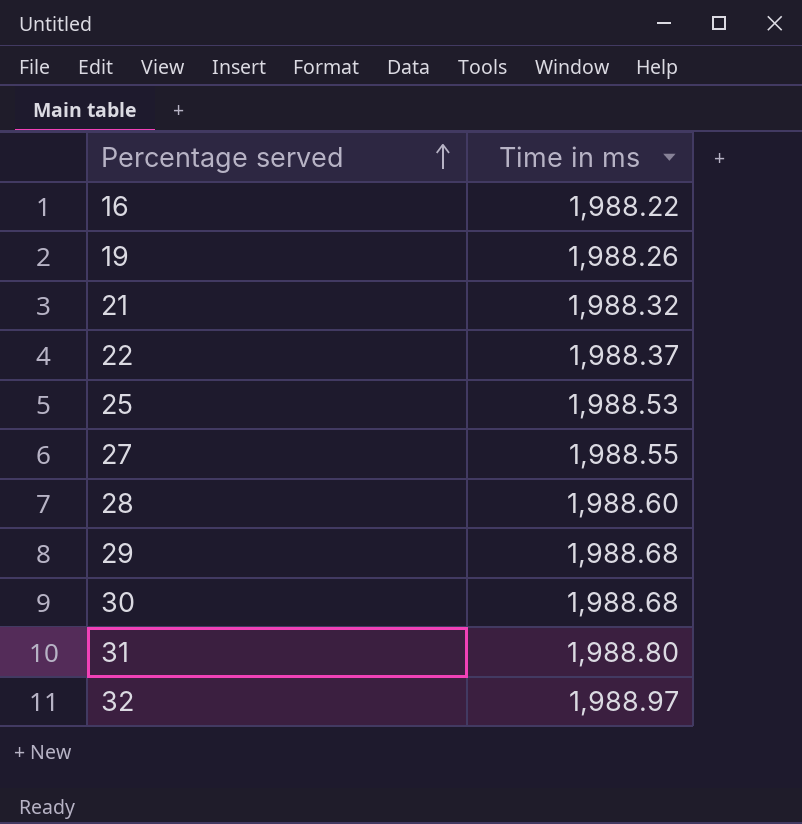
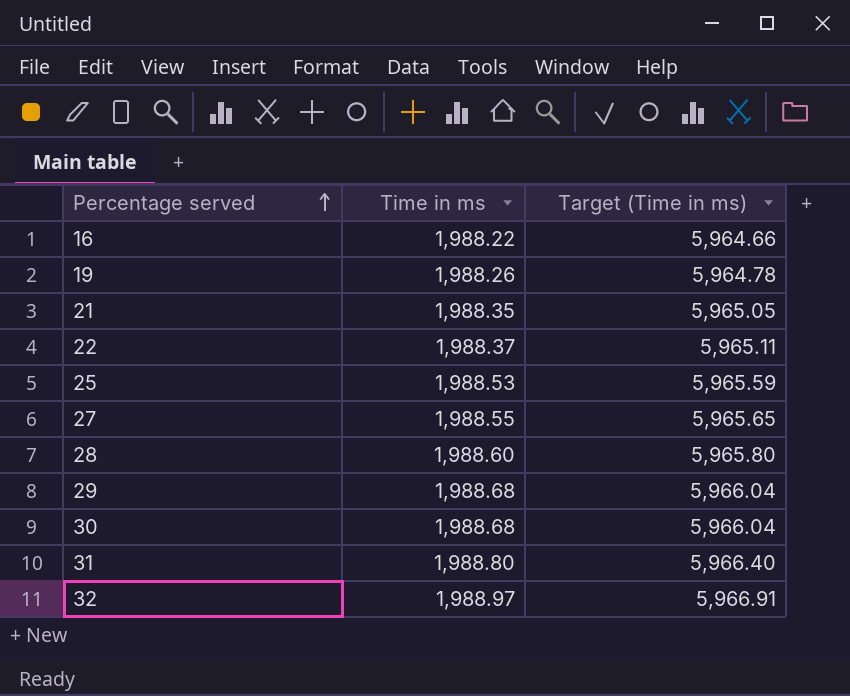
column Target (Time in ms) | formula: none -> [Time in ms] * 3
21 | Time in ms: 1,988.32 -> 1,988.35

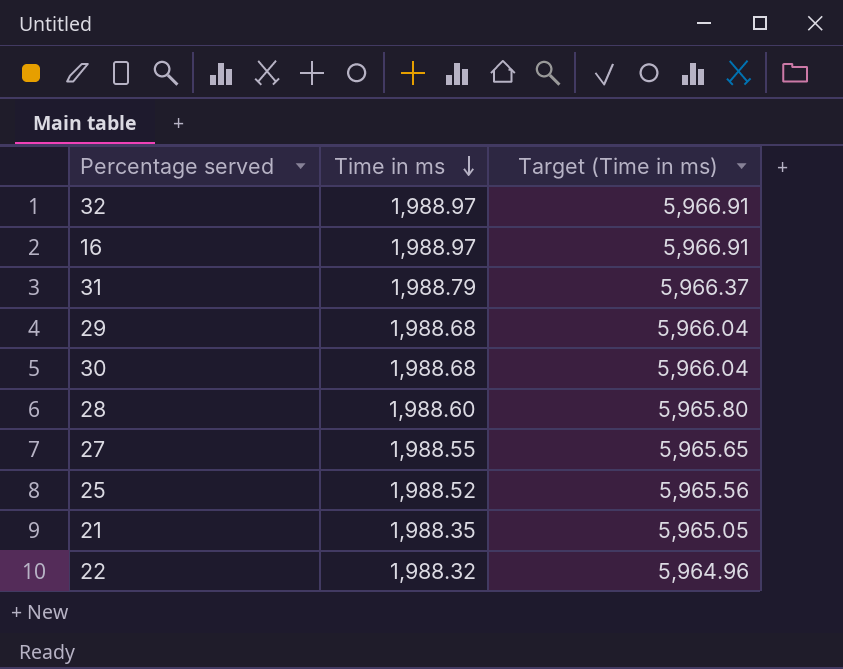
row order: Percentage served ascending -> Time in ms descending
row 19: 1,988.26 | 5,964.78 -> none
16 | Time in ms: 1,988.22 -> 1,988.97
16 | Target (Time in ms): 5,964.66 -> 5,966.91
31 | Time in ms: 1,988.80 -> 1,988.79
31 | Target (Time in ms): 5,966.40 -> 5,966.37
25 | Time in ms: 1,988.53 -> 1,988.52
25 | Target (Time in ms): 5,965.59 -> 5,965.56
22 | Time in ms: 1,988.37 -> 1,988.32
22 | Target (Time in ms): 5,965.11 -> 5,964.96

